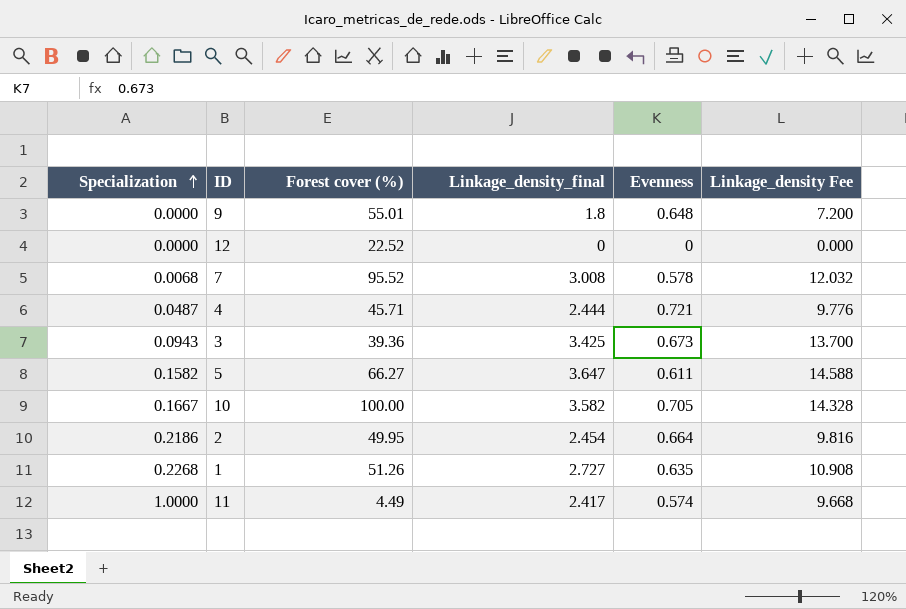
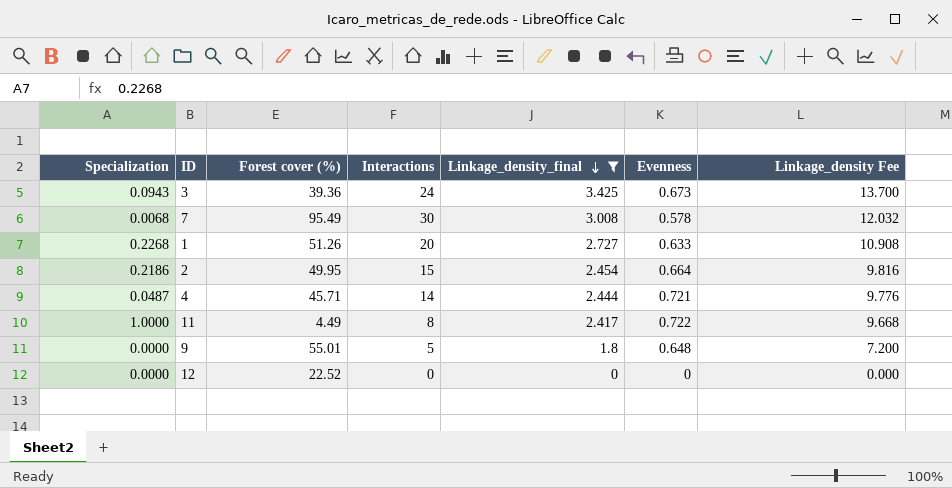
filter: none -> Linkage_density_final <= 3.425
row order: Specialization ascending -> Linkage_density_final descending
column Interactions | position: none -> 4
7 | Forest cover (%): 95.52 -> 95.49
1 | Evenness: 0.635 -> 0.633
11 | Evenness: 0.574 -> 0.722

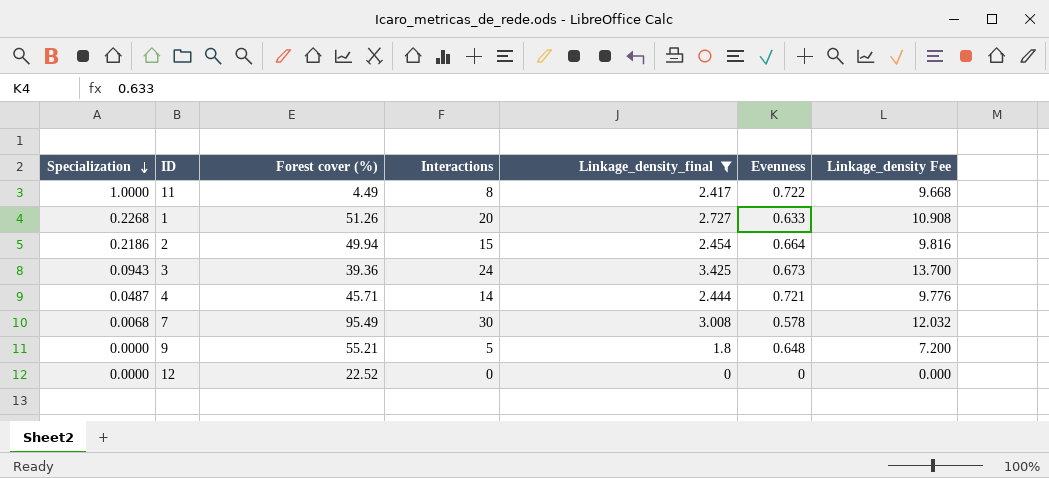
row order: Linkage_density_final descending -> Specialization descending
2 | Forest cover (%): 49.95 -> 49.94
9 | Forest cover (%): 55.01 -> 55.21

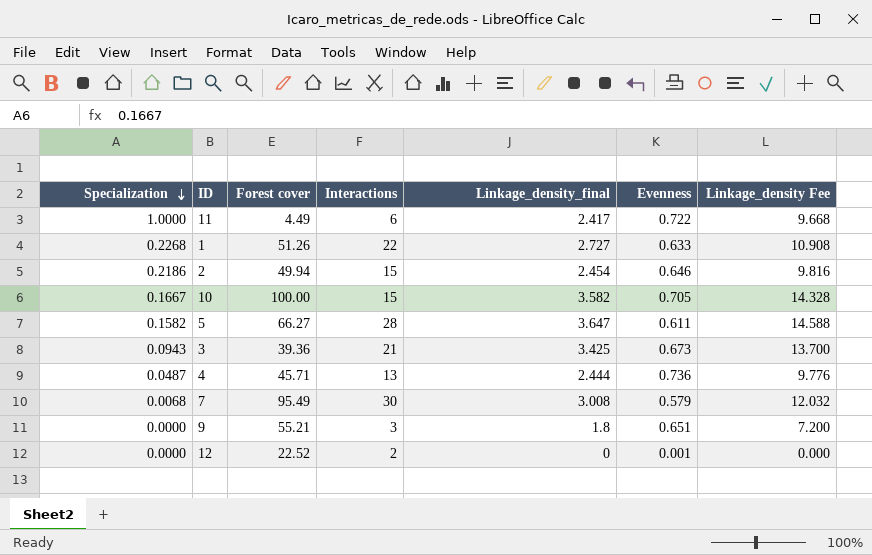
filter: Linkage_density_final <= 3.425 -> none
column name: Forest cover (%) -> Forest cover
11 | Interactions: 8 -> 6
1 | Interactions: 20 -> 22
2 | Evenness: 0.664 -> 0.646
3 | Interactions: 24 -> 21
4 | Interactions: 14 -> 13
4 | Evenness: 0.721 -> 0.736
7 | Evenness: 0.578 -> 0.579
9 | Interactions: 5 -> 3
9 | Evenness: 0.648 -> 0.651
12 | Interactions: 0 -> 2
12 | Evenness: 0 -> 0.001

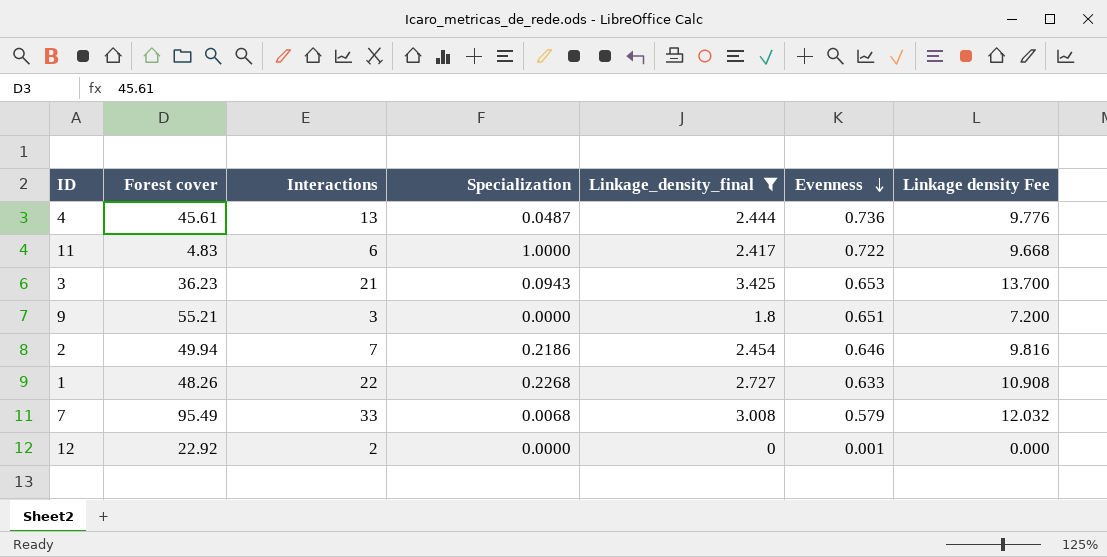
filter: none -> Linkage_density_final <= 3.425
row order: Specialization descending -> Evenness descending
column Specialization | position: 1 -> 4
column name: Linkage_density Fee -> Linkage density Fee
4 | Forest cover: 45.71 -> 45.61
11 | Forest cover: 4.49 -> 4.83
3 | Forest cover: 39.36 -> 36.23
3 | Evenness: 0.673 -> 0.653
2 | Interactions: 15 -> 7
1 | Forest cover: 51.26 -> 48.26
7 | Interactions: 30 -> 33
12 | Forest cover: 22.52 -> 22.92

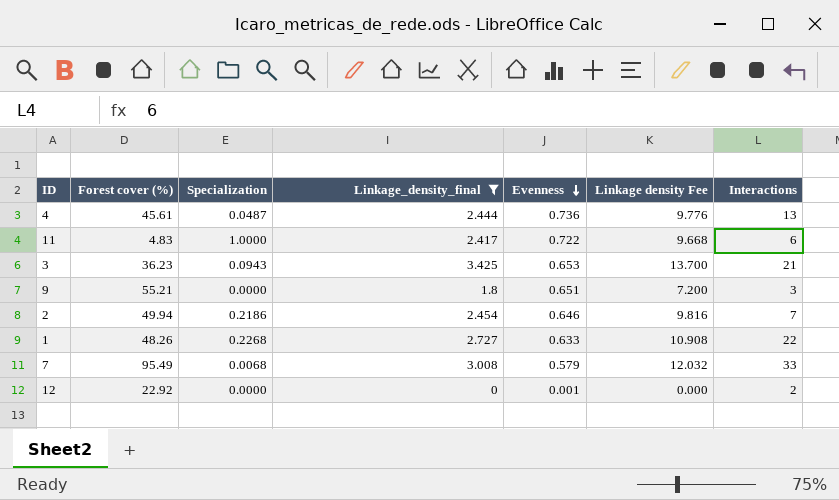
column name: Forest cover -> Forest cover (%)
column Interactions | position: 3 -> 7

